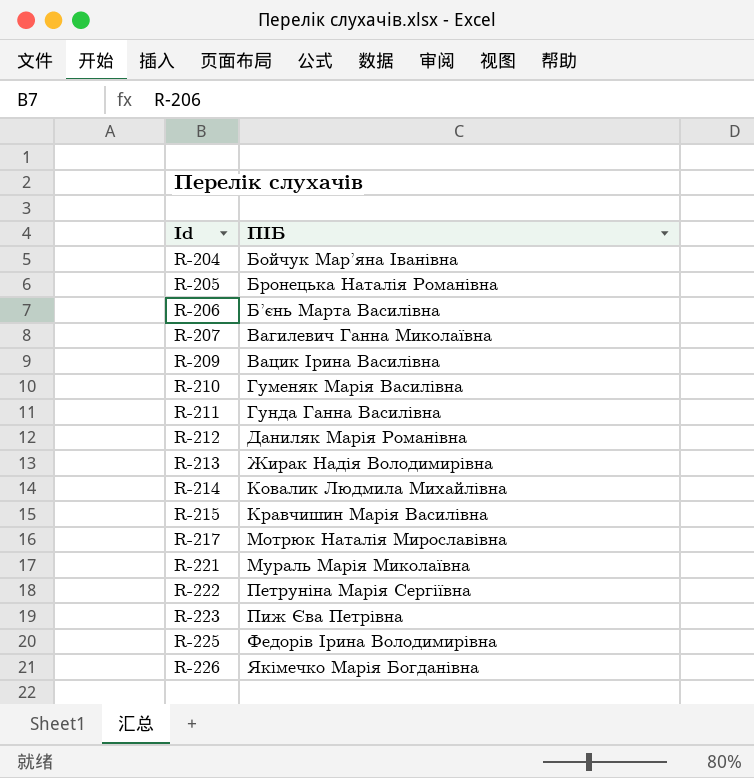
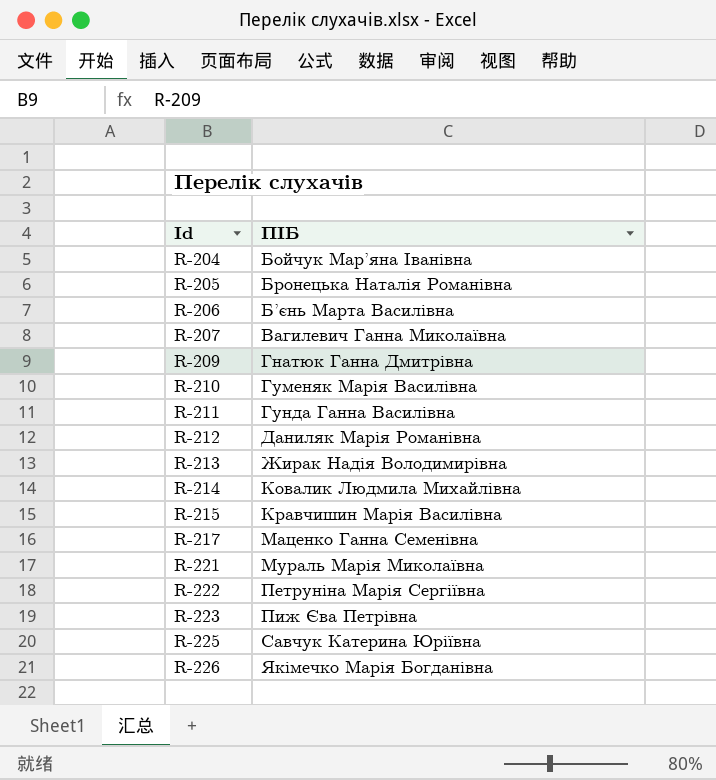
R-209 | ПІБ: Вацик Ірина Василівна -> Гнатюк Ганна Дмитрівна
R-217 | ПІБ: Мотрюк Наталія Мирославівна -> Маценко Ганна Семенівна
R-225 | ПІБ: Федорів Ірина Володимирівна -> Савчук Катерина Юріївна

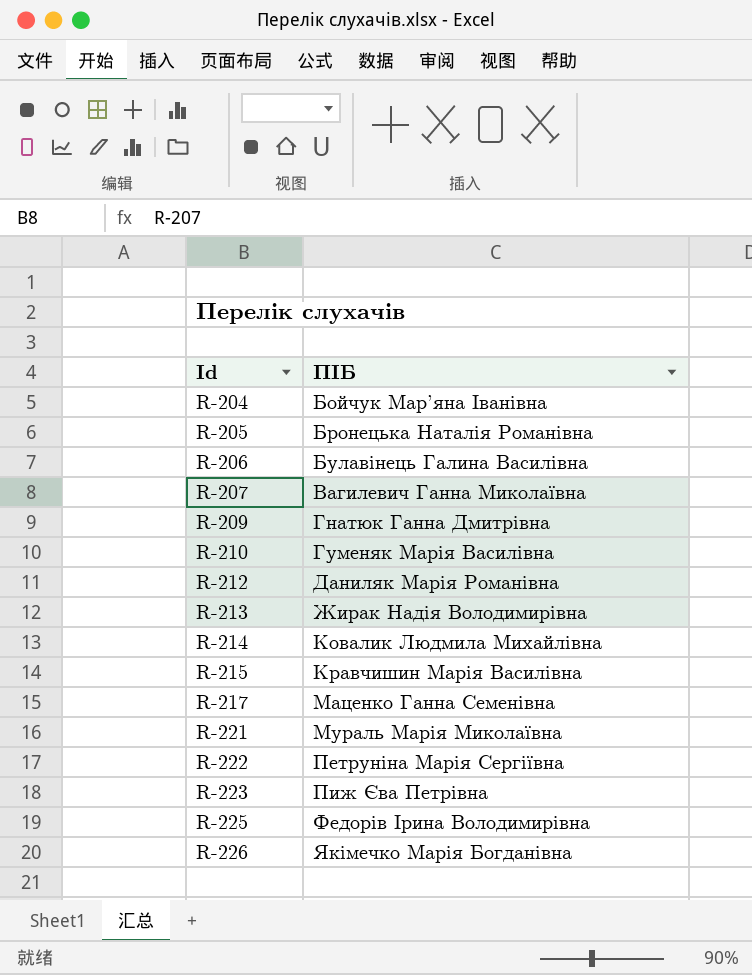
row R-211: Гунда Ганна Василівна -> none
R-206 | ПІБ: Б’єнь Марта Василівна -> Булавінець Галина Василівна
R-225 | ПІБ: Савчук Катерина Юріївна -> Федорів Ірина Володимирівна

